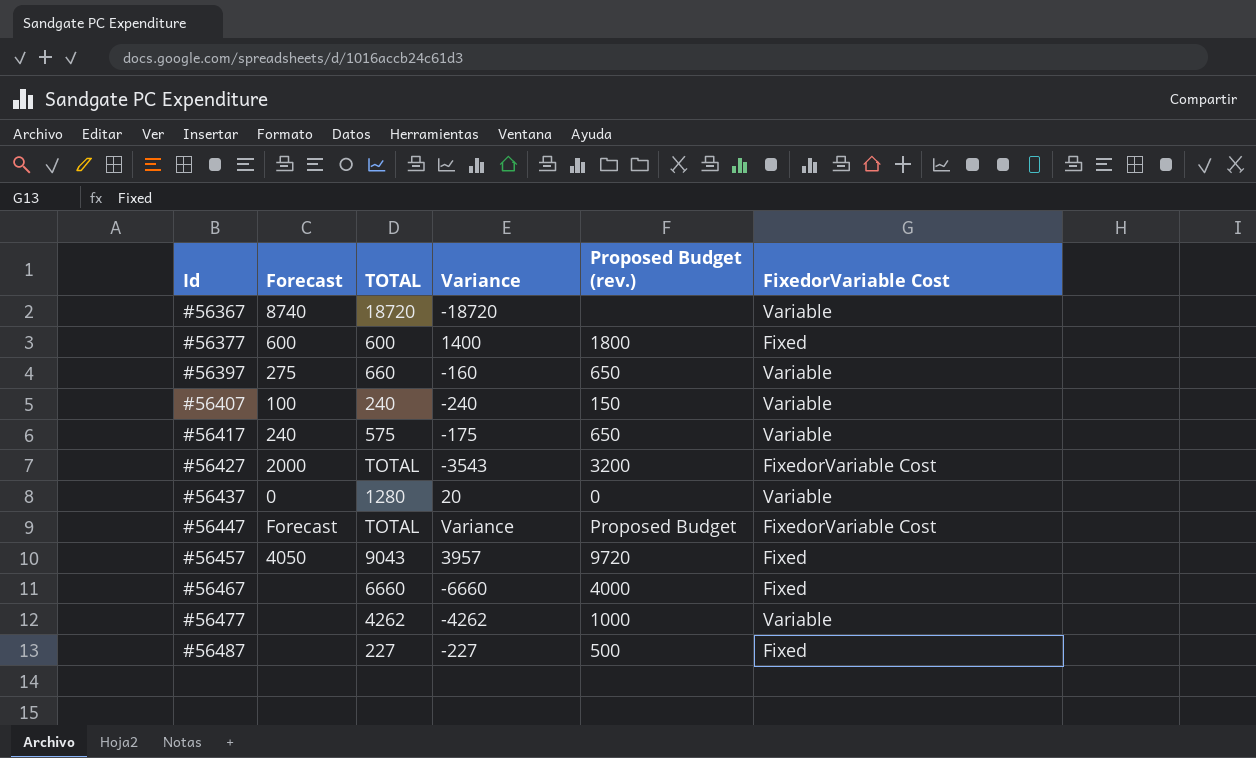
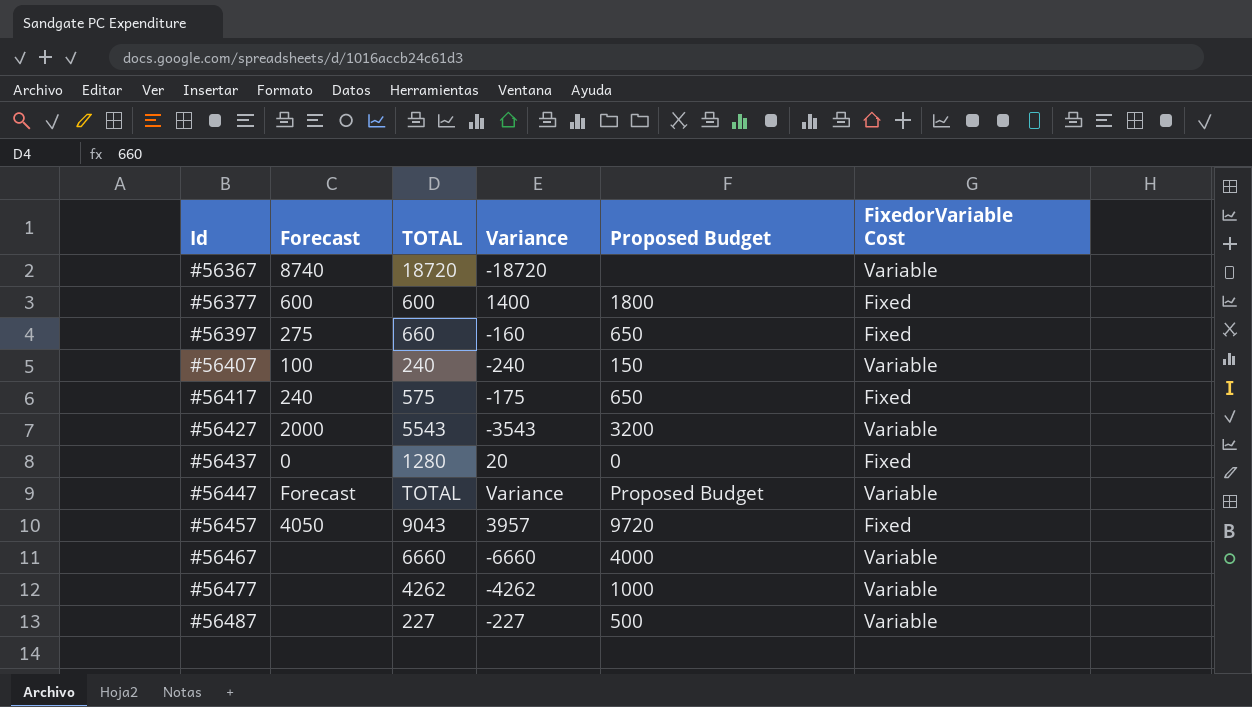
column name: Proposed Budget (rev.) -> Proposed Budget
#56397 | FixedorVariable Cost: Variable -> Fixed
#56417 | FixedorVariable Cost: Variable -> Fixed
#56427 | TOTAL: TOTAL -> 5543
#56427 | FixedorVariable Cost: FixedorVariable Cost -> Variable
#56437 | FixedorVariable Cost: Variable -> Fixed
#56447 | FixedorVariable Cost: FixedorVariable Cost -> Variable
#56467 | FixedorVariable Cost: Fixed -> Variable
#56487 | FixedorVariable Cost: Fixed -> Variable

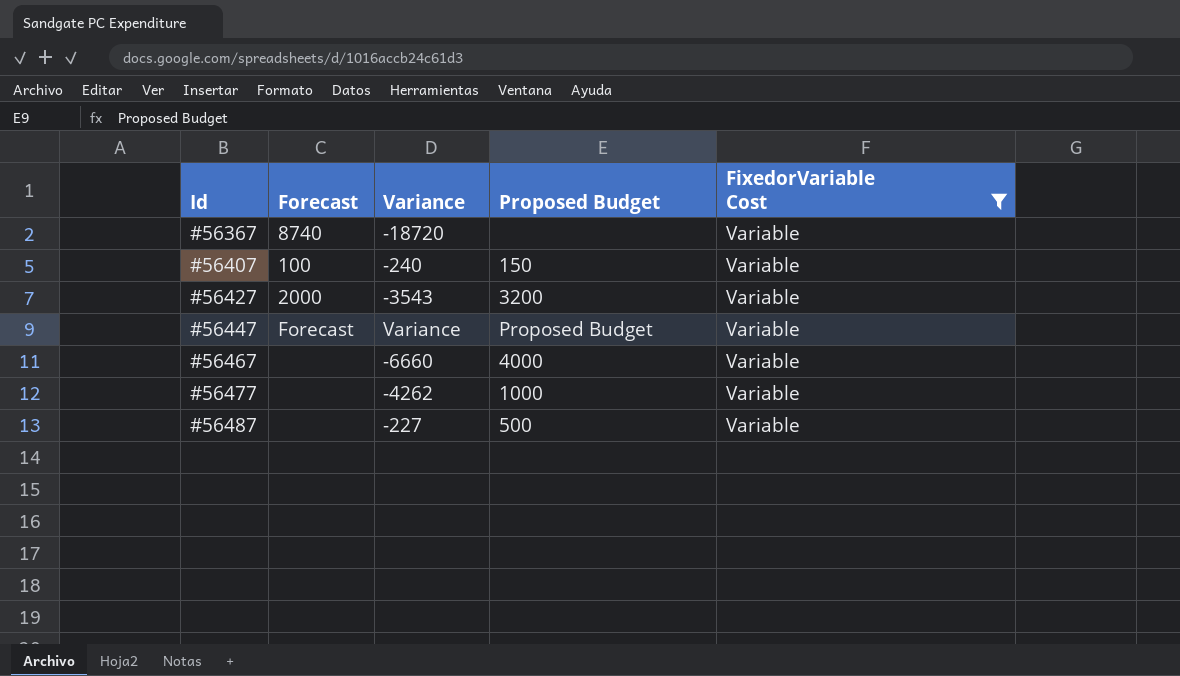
filter: none -> FixedorVariable Cost = Variable
column TOTAL | position: 3 -> none

